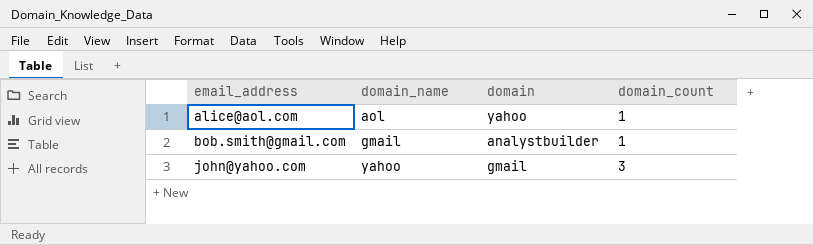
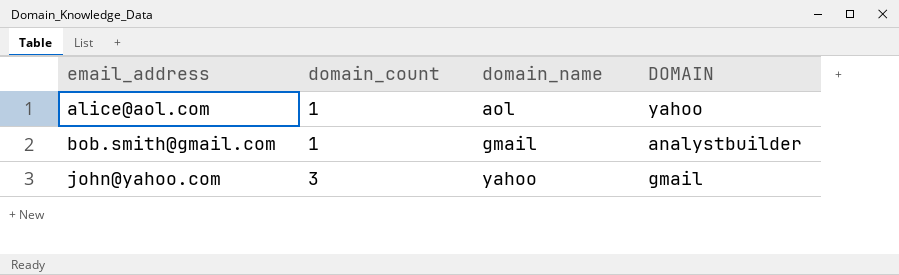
column domain_count | position: 4 -> 2
column name: domain -> DOMAIN

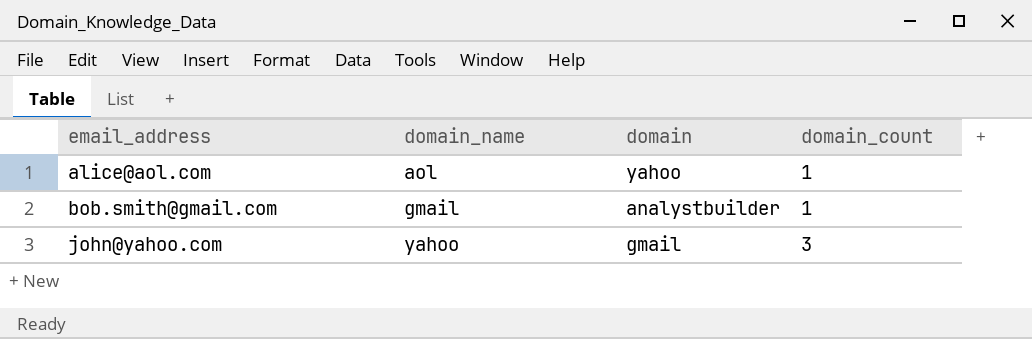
column name: DOMAIN -> domain
column domain_count | position: 2 -> 4

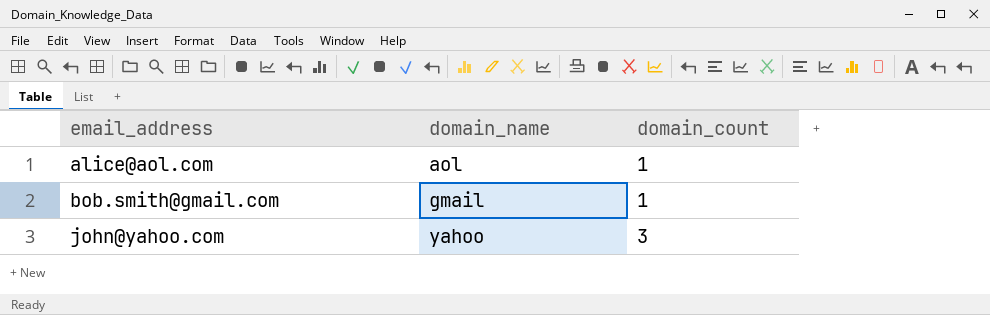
column domain | position: 3 -> none

